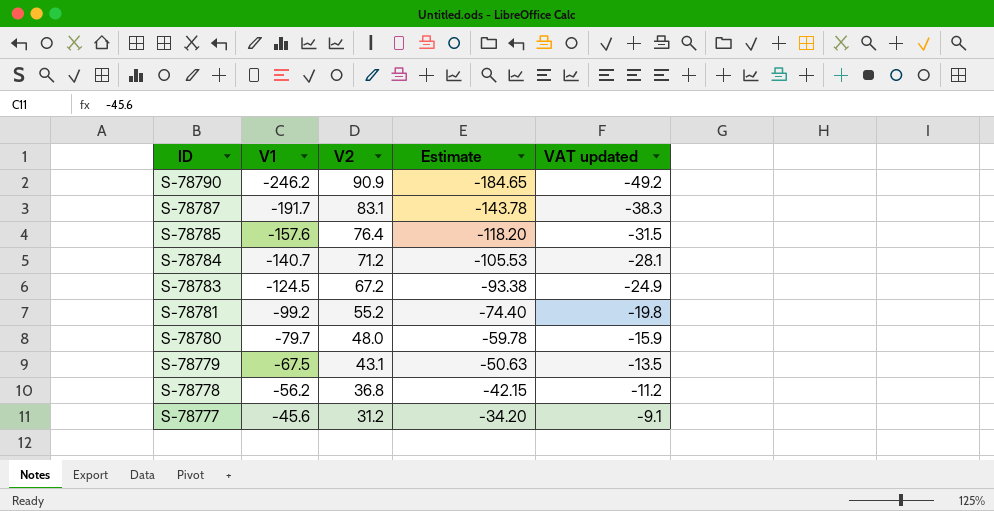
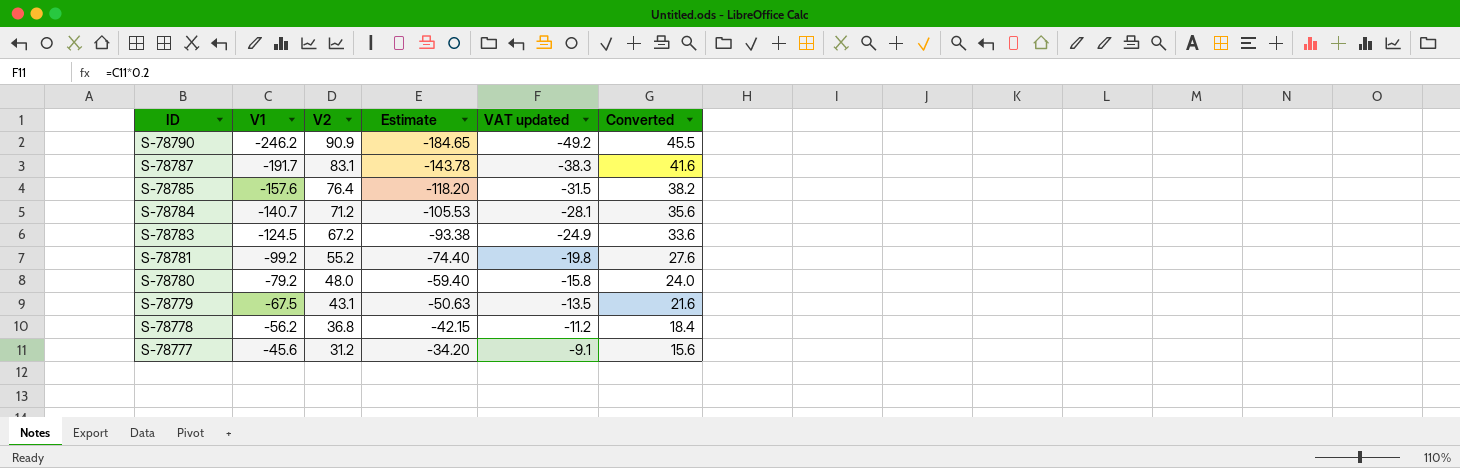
column Converted | formula: none -> [V2] * 0.5
S-78780 | V1: -79.7 -> -79.2
S-78780 | Estimate: -59.78 -> -59.40
S-78780 | VAT updated: -15.9 -> -15.8

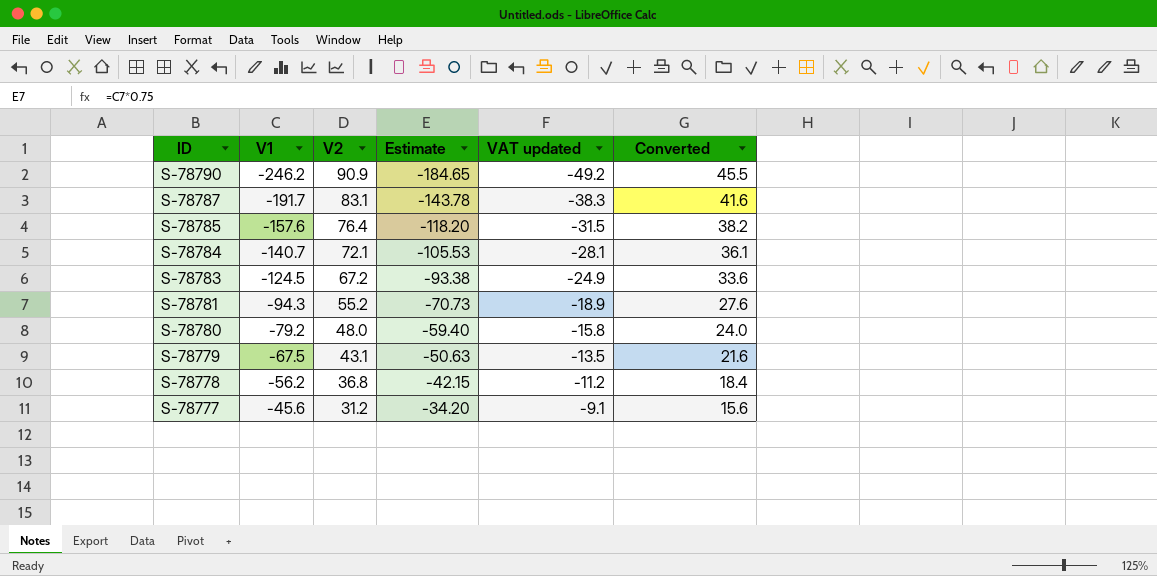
S-78784 | V2: 71.2 -> 72.1
S-78784 | Converted: 35.6 -> 36.1
S-78781 | V1: -99.2 -> -94.3
S-78781 | Estimate: -74.40 -> -70.73
S-78781 | VAT updated: -19.8 -> -18.9

